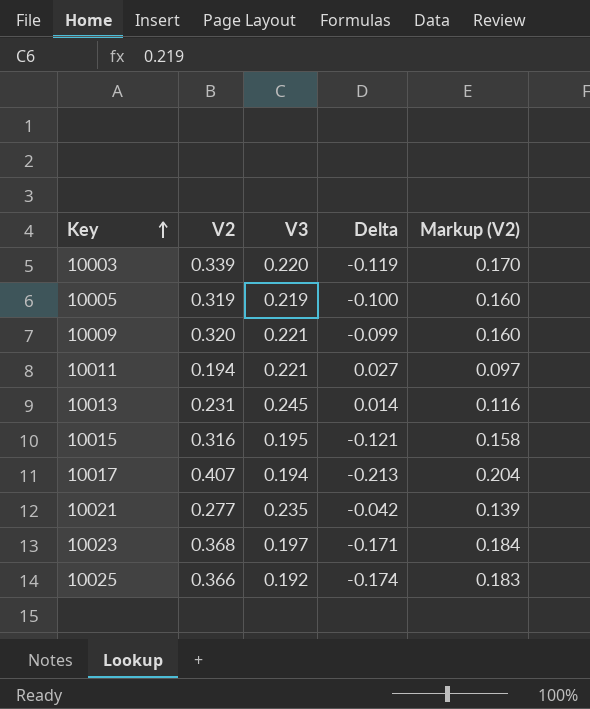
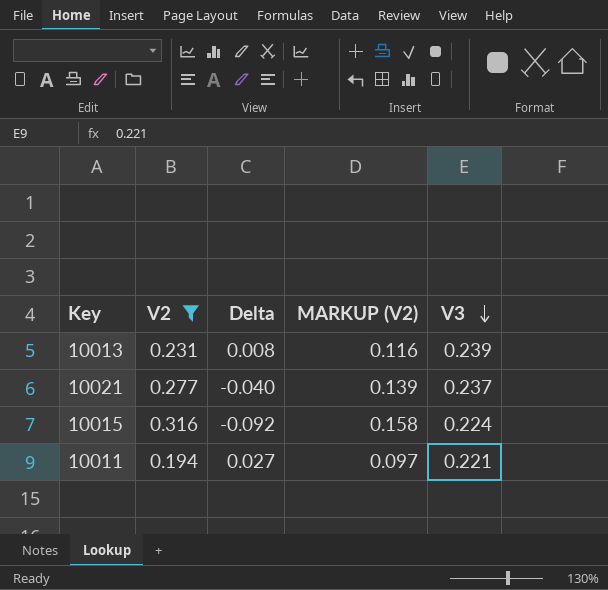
filter: none -> V2 <= 0.316
row order: Key ascending -> V3 descending
column name: Markup (V2) -> MARKUP (V2)
column V3 | position: 3 -> 5
10013 | Delta: 0.014 -> 0.008
10013 | V3: 0.245 -> 0.239
10021 | Delta: -0.042 -> -0.040
10021 | V3: 0.235 -> 0.237
10015 | Delta: -0.121 -> -0.092
10015 | V3: 0.195 -> 0.224

